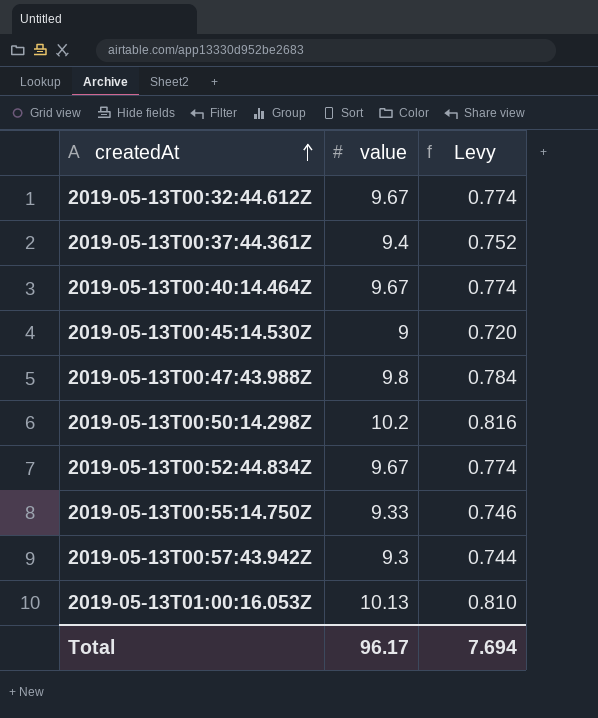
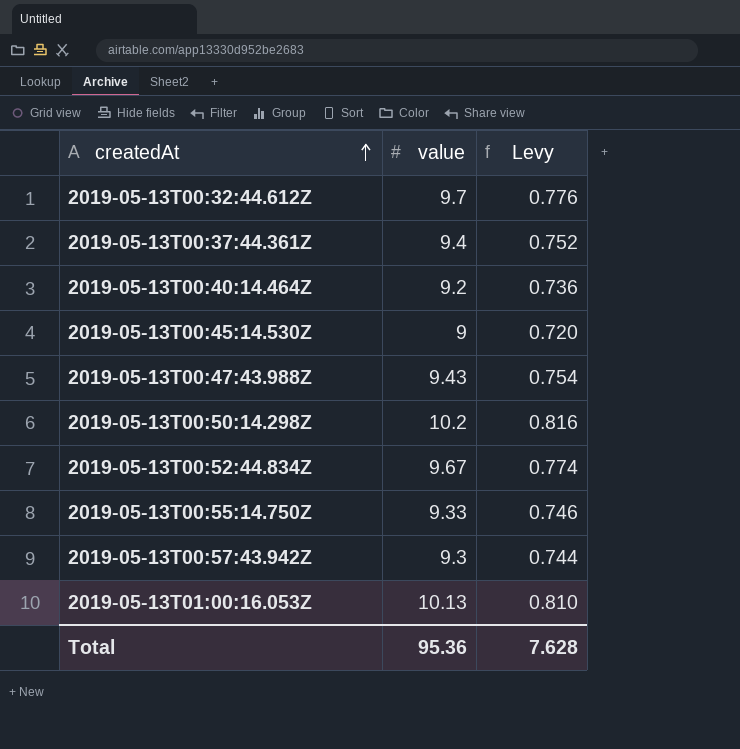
2019-05-13T00:32:44.612Z | value: 9.67 -> 9.7
2019-05-13T00:32:44.612Z | Levy: 0.774 -> 0.776
2019-05-13T00:40:14.464Z | value: 9.67 -> 9.2
2019-05-13T00:40:14.464Z | Levy: 0.774 -> 0.736
2019-05-13T00:47:43.988Z | value: 9.8 -> 9.43
2019-05-13T00:47:43.988Z | Levy: 0.784 -> 0.754
Total | value: 96.17 -> 95.36
Total | Levy: 7.694 -> 7.628

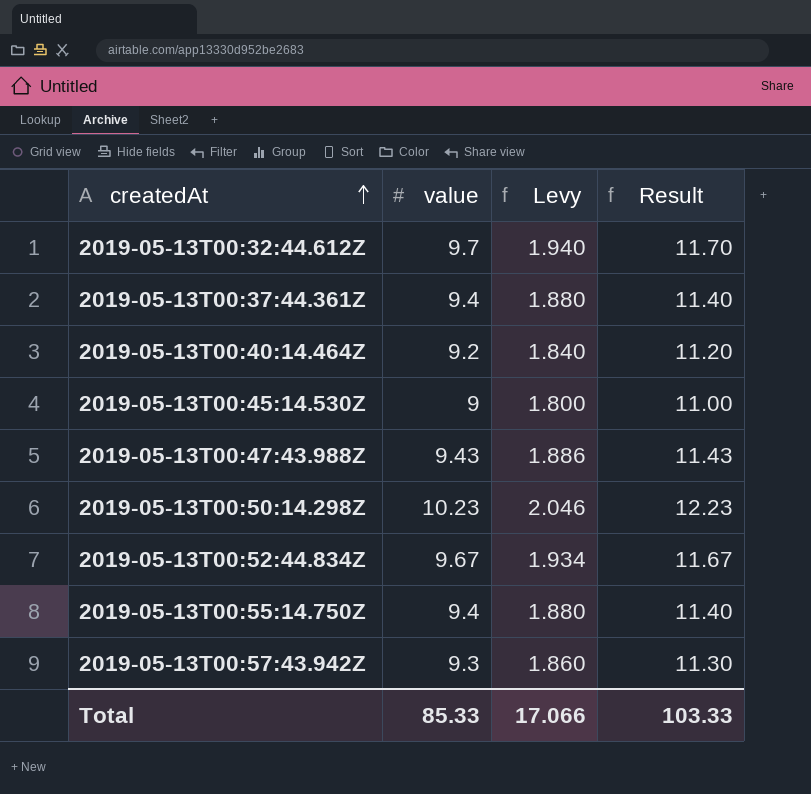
column Levy | formula: [value] * 0.08 -> [value] * 0.2
column Result | formula: none -> [value] + 2
row 2019-05-13T01:00:16.053Z: 10.13 | 0.810 -> none
2019-05-13T00:50:14.298Z | value: 10.2 -> 10.23
2019-05-13T00:55:14.750Z | value: 9.33 -> 9.4
Total | value: 95.36 -> 85.33
Total | Levy: 7.628 -> 17.066

